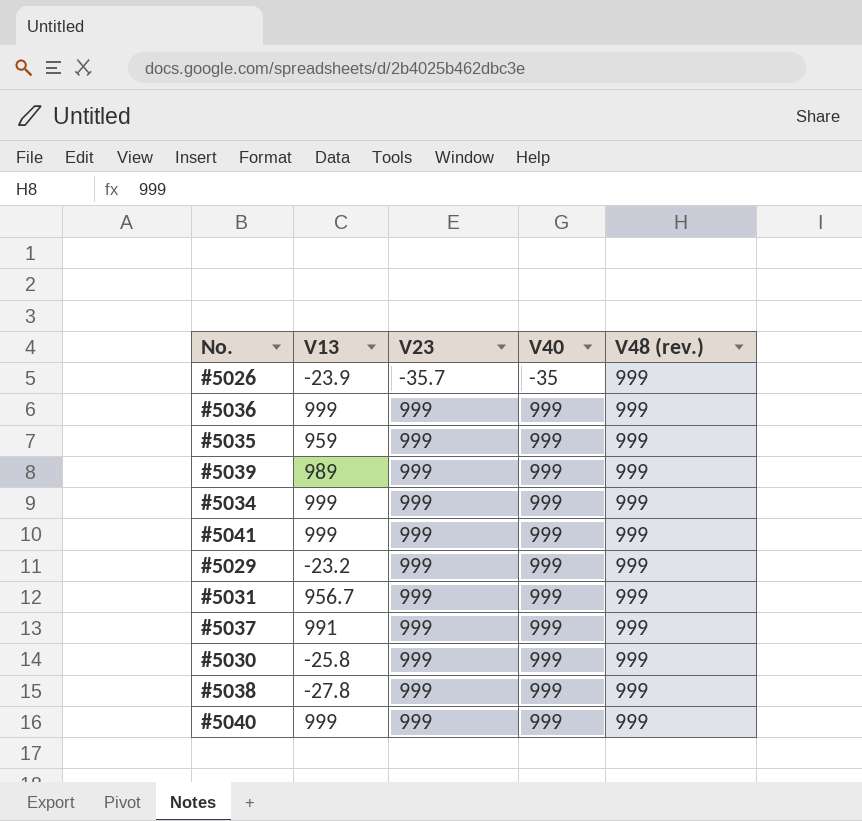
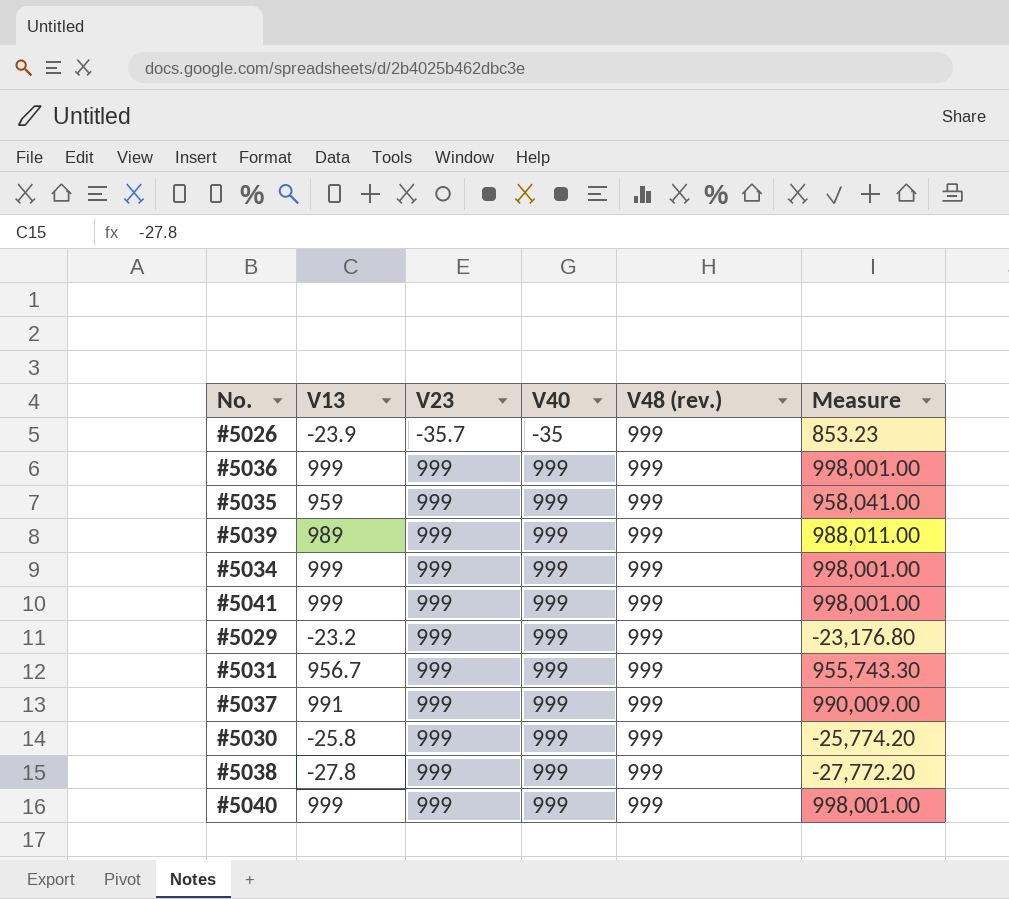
column Measure | formula: none -> [V13] * [V23]

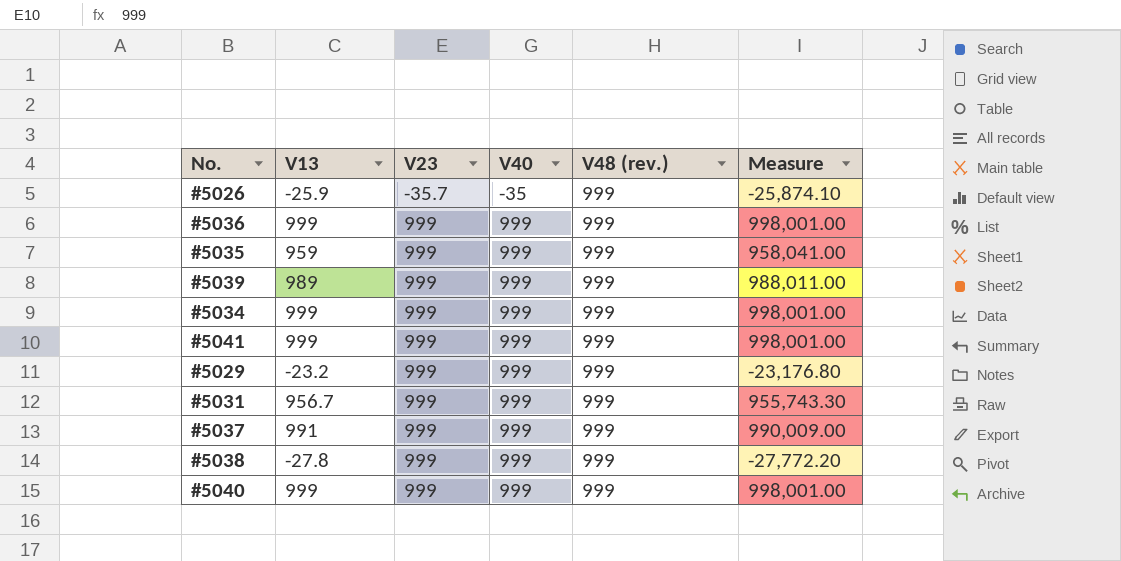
column Measure | formula: [V13] * [V23] -> [V13] * [V48 (rev.)]
row #5030: -25.8 | 999 | 999 | 999 | -25,774.20 -> none
#5026 | V13: -23.9 -> -25.9

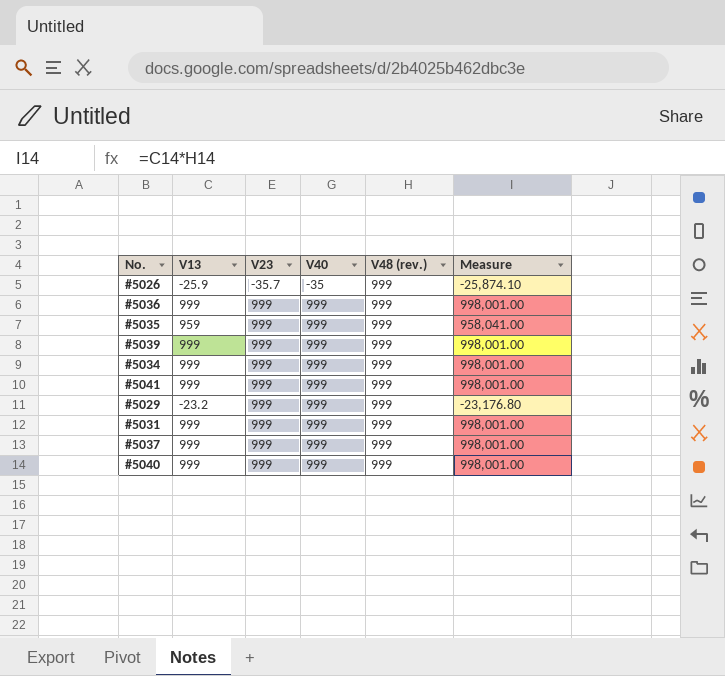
row #5038: -27.8 | 999 | 999 | 999 | -27,772.20 -> none
#5039 | V13: 989 -> 999
#5039 | Measure: 988,011.00 -> 998,001.00
#5031 | V13: 956.7 -> 999
#5031 | Measure: 955,743.30 -> 998,001.00
#5037 | V13: 991 -> 999
#5037 | Measure: 990,009.00 -> 998,001.00

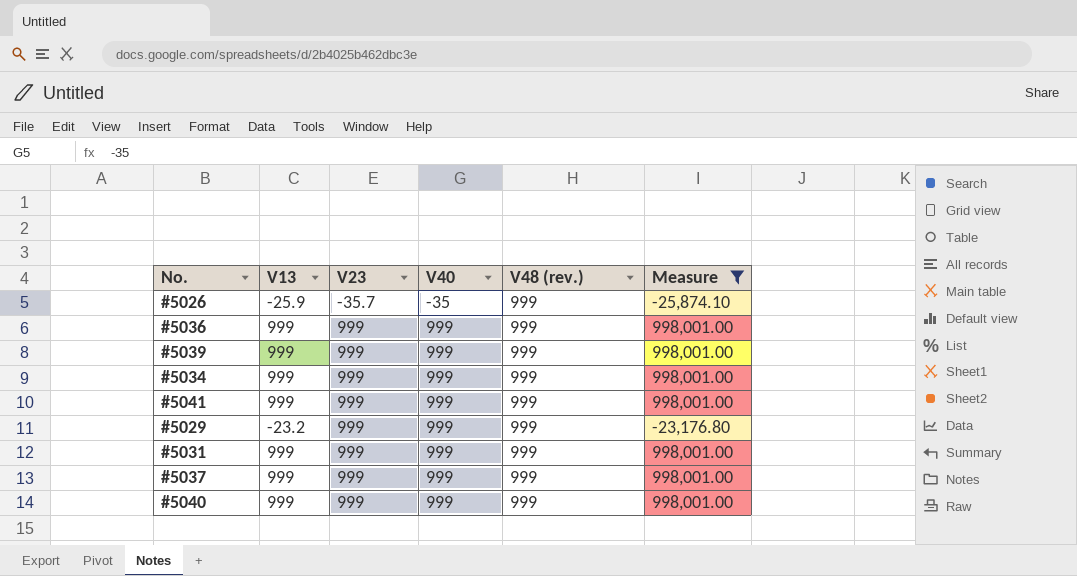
filter: none -> Measure != 958,041.00

